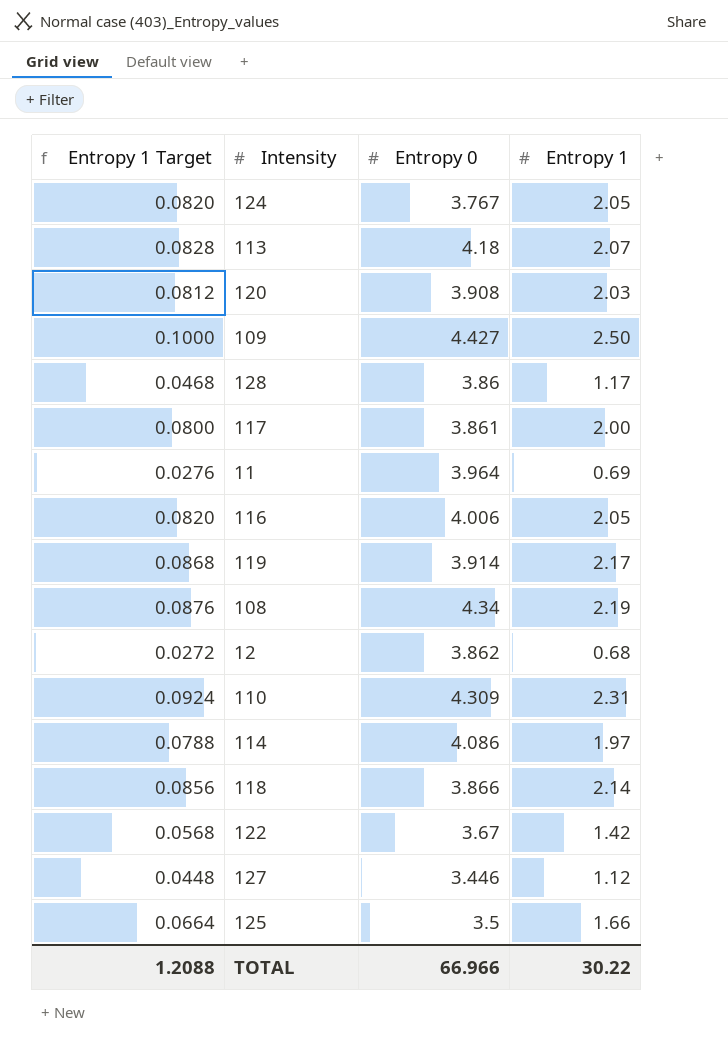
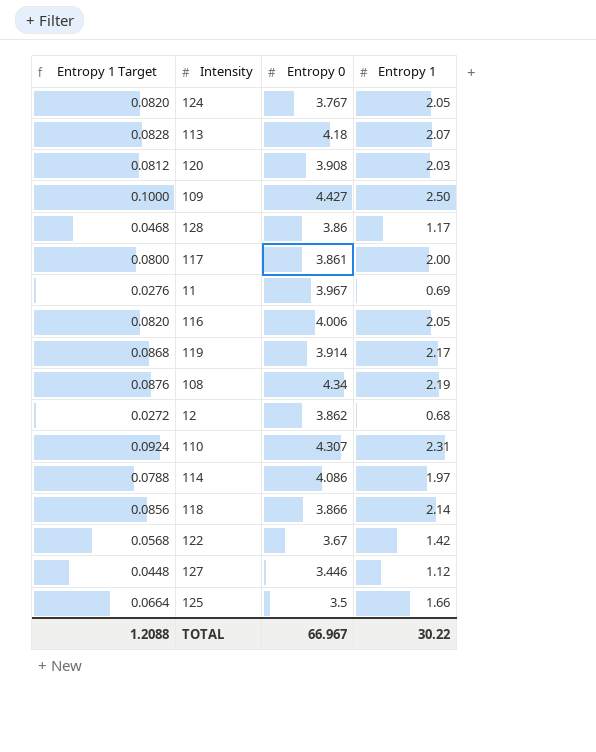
11 | Entropy 0: 3.964 -> 3.967
110 | Entropy 0: 4.309 -> 4.307
TOTAL | Entropy 0: 66.966 -> 66.967

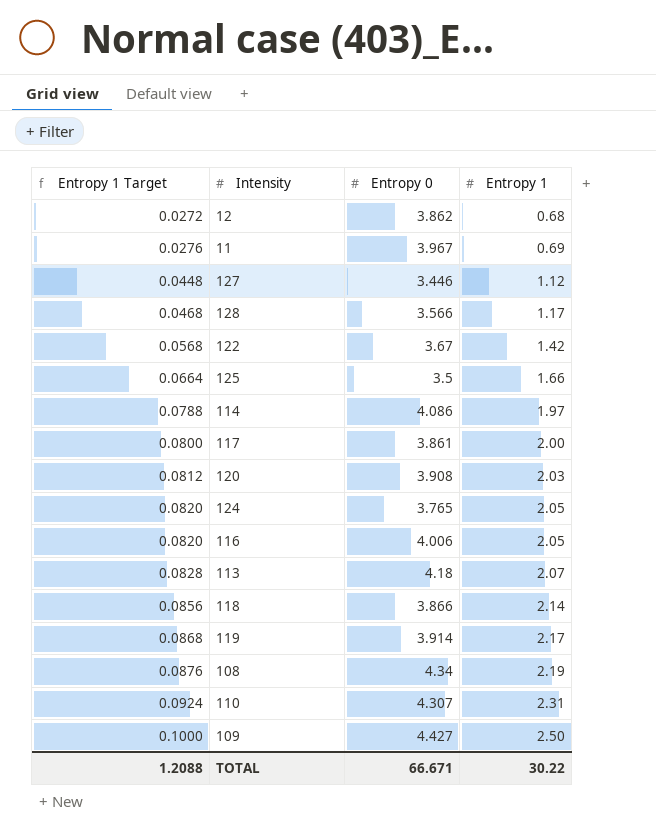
row order: none -> Entropy 1 Target ascending
128 | Entropy 0: 3.86 -> 3.566
124 | Entropy 0: 3.767 -> 3.765
TOTAL | Entropy 0: 66.967 -> 66.671

